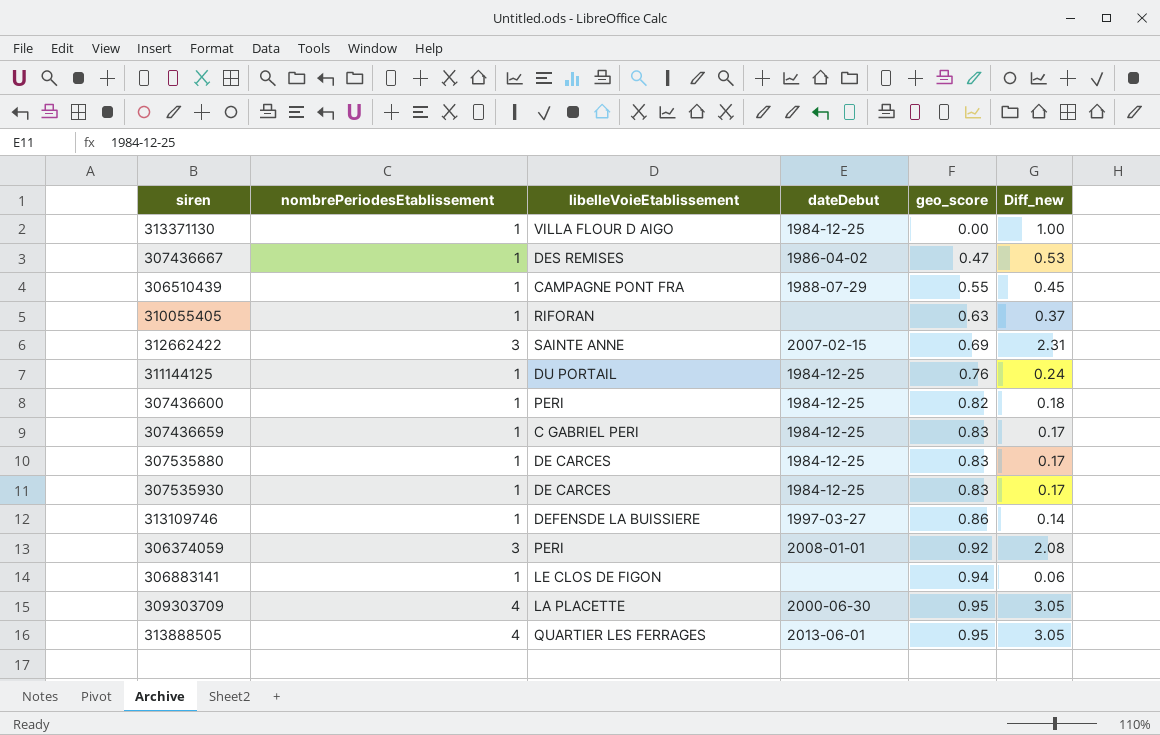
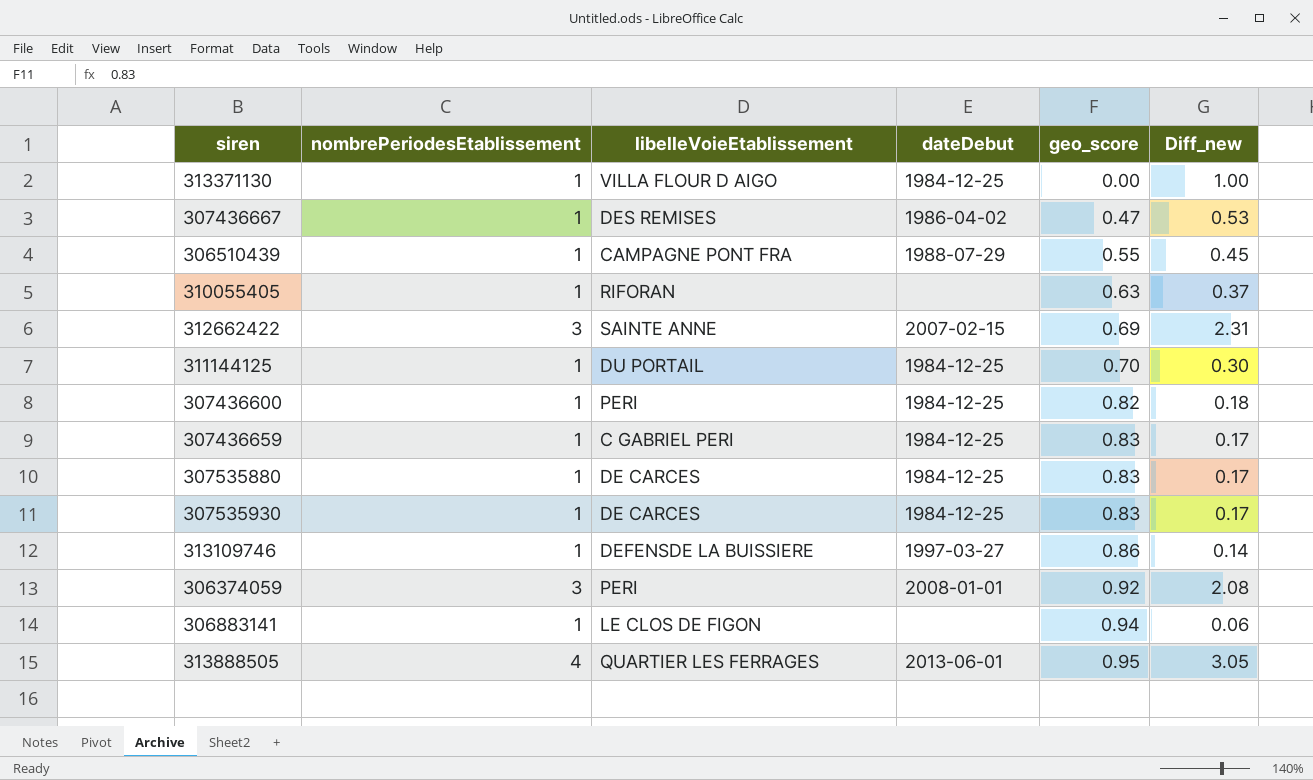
row 309303709: 4 | LA PLACETTE | 2000-06-30 | 0.95 | 3.05 -> none
311144125 | geo_score: 0.76 -> 0.70
311144125 | Diff_new: 0.24 -> 0.30

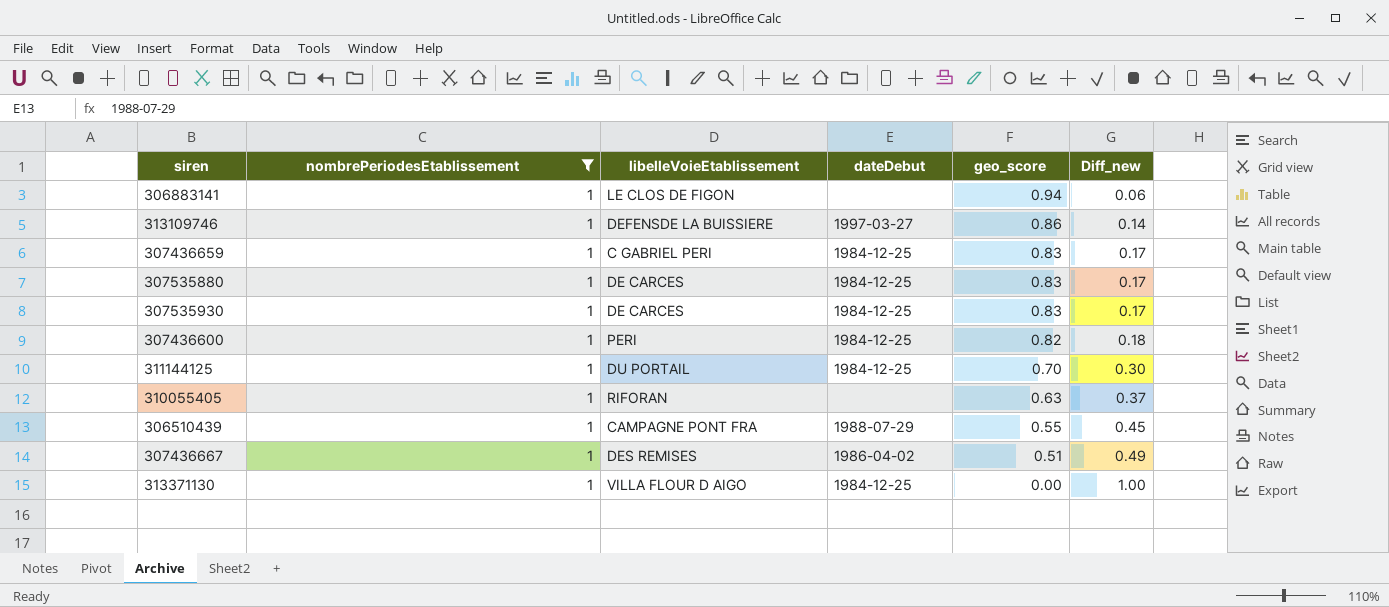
filter: none -> nombrePeriodesEtablissement = 1
row order: geo_score ascending -> geo_score descending
307436667 | geo_score: 0.47 -> 0.51
307436667 | Diff_new: 0.53 -> 0.49

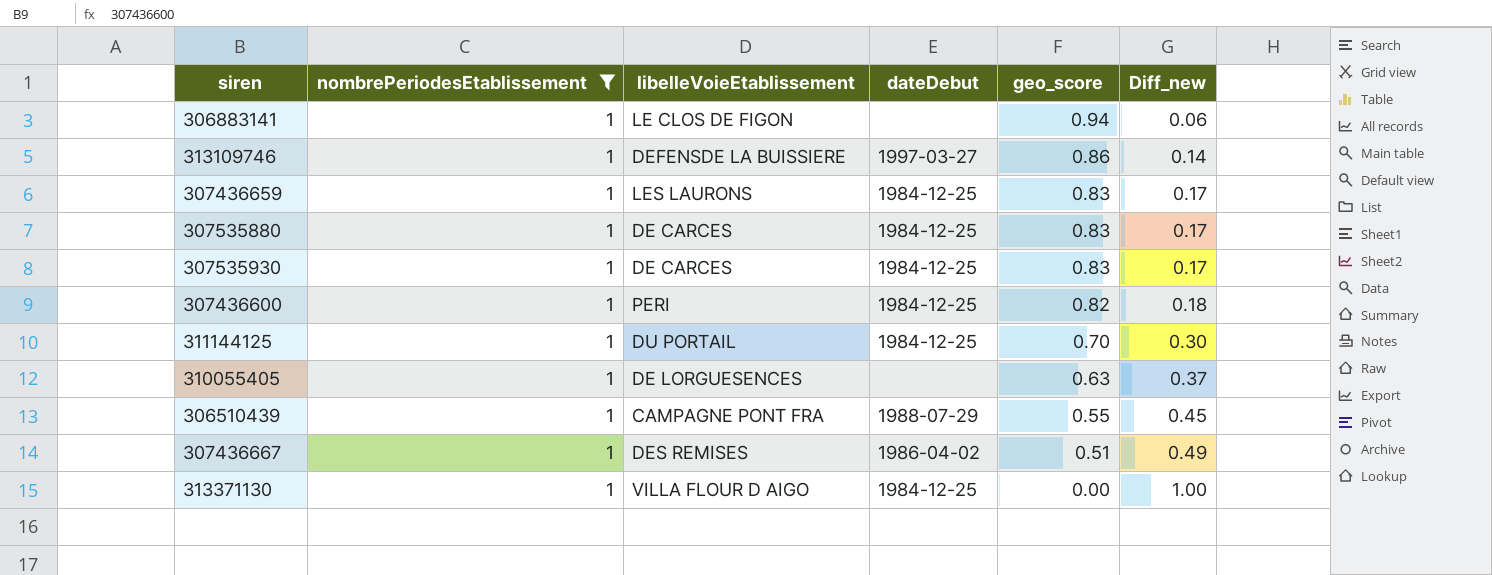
307436659 | libelleVoieEtablissement: C GABRIEL PERI -> LES LAURONS
310055405 | libelleVoieEtablissement: RIFORAN -> DE LORGUESENCES

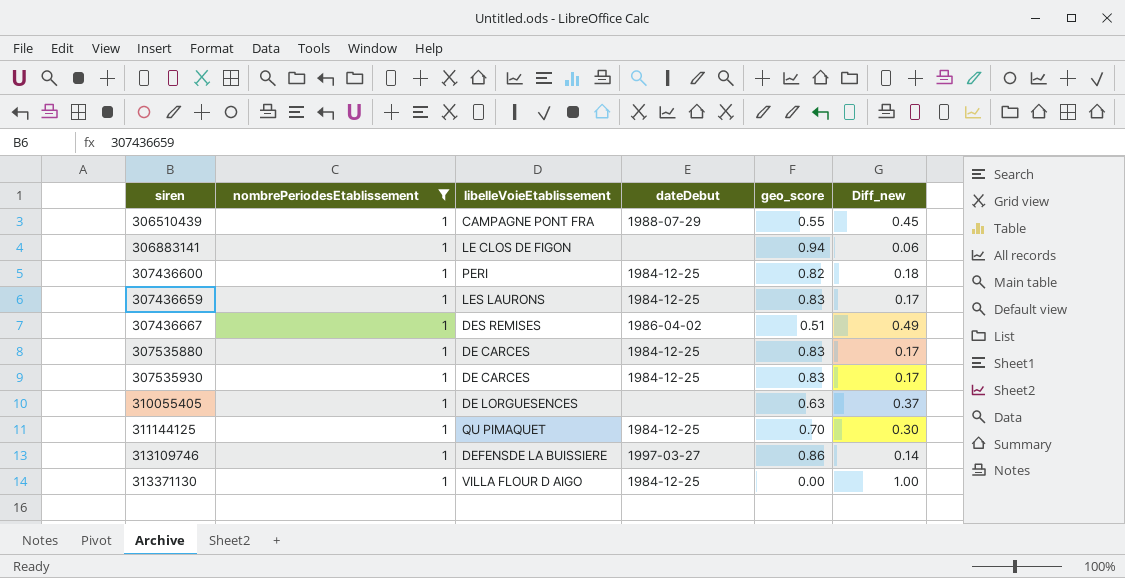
row order: geo_score descending -> siren ascending
311144125 | libelleVoieEtablissement: DU PORTAIL -> QU PIMAQUET

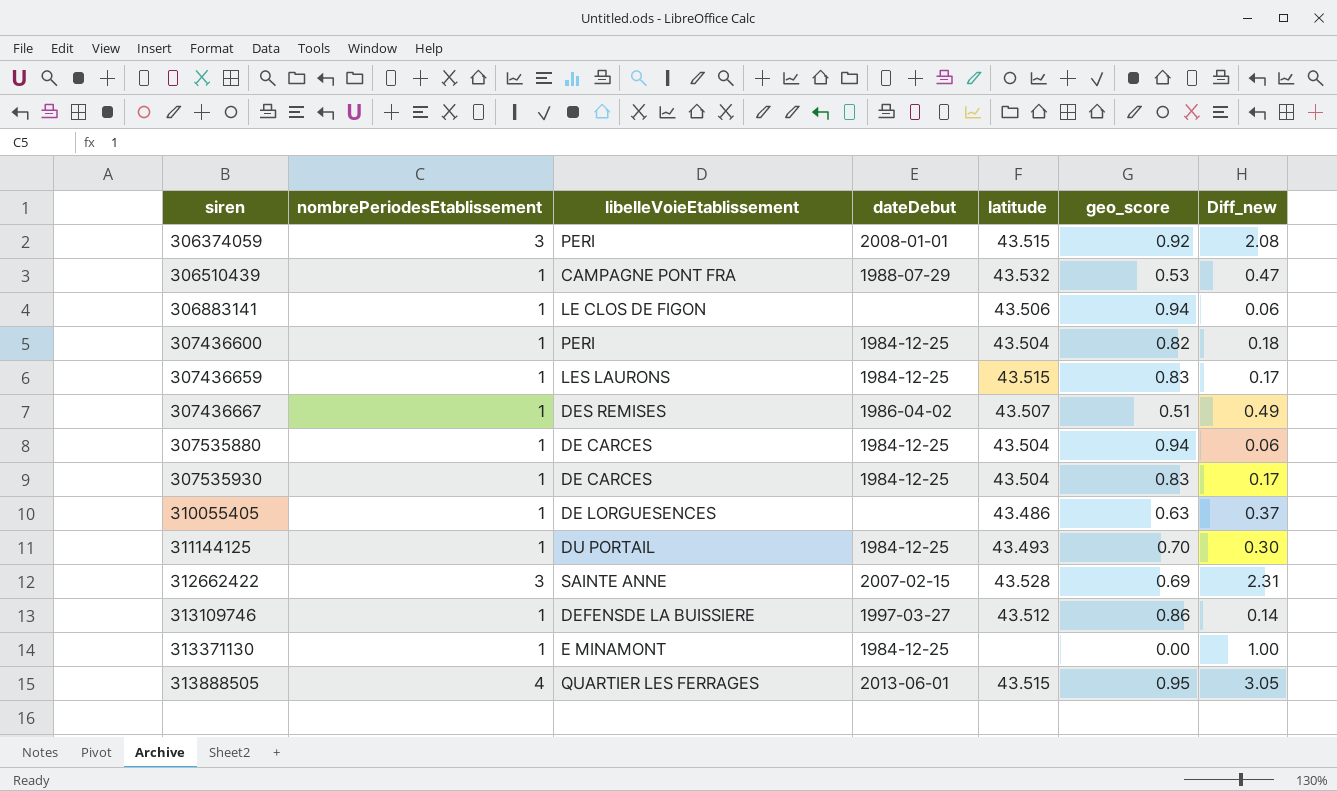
filter: nombrePeriodesEtablissement = 1 -> none
column latitude | position: none -> 5
306510439 | geo_score: 0.55 -> 0.53
306510439 | Diff_new: 0.45 -> 0.47
307535880 | geo_score: 0.83 -> 0.94
307535880 | Diff_new: 0.17 -> 0.06
311144125 | libelleVoieEtablissement: QU PIMAQUET -> DU PORTAIL
313371130 | libelleVoieEtablissement: VILLA FLOUR D AIGO -> E MINAMONT

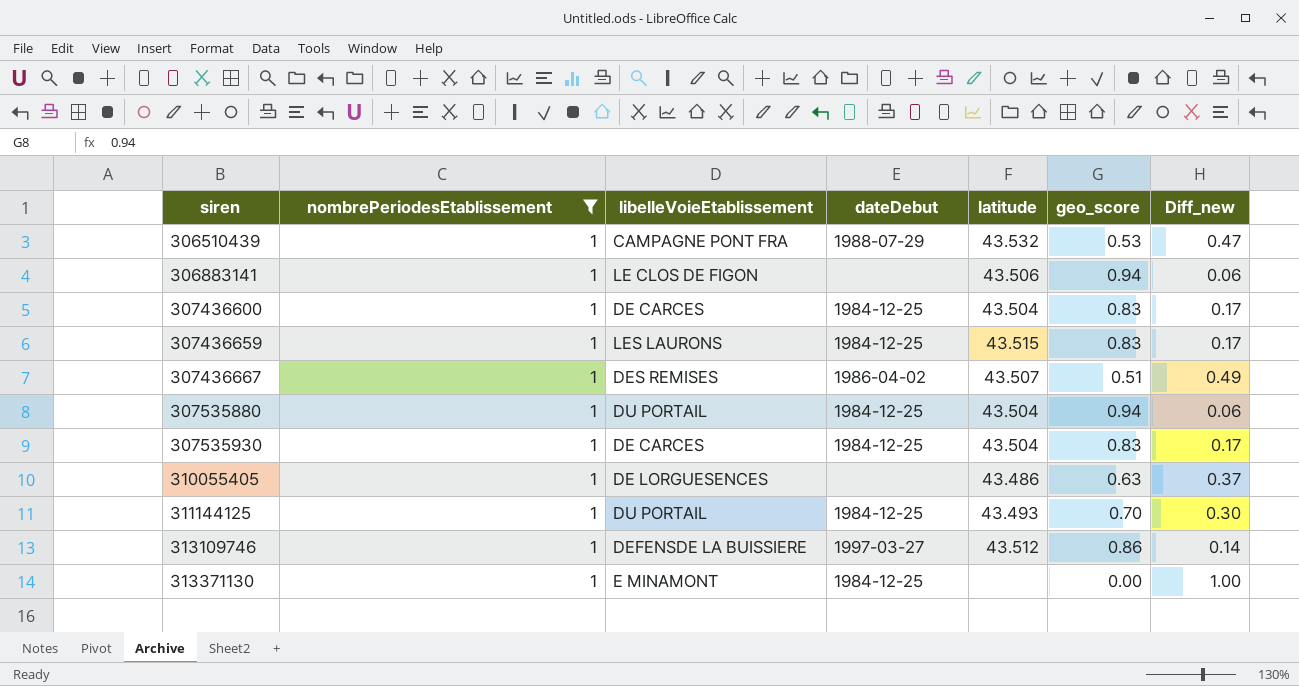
filter: none -> nombrePeriodesEtablissement = 1
307436600 | libelleVoieEtablissement: PERI -> DE CARCES
307436600 | geo_score: 0.82 -> 0.83
307436600 | Diff_new: 0.18 -> 0.17
307535880 | libelleVoieEtablissement: DE CARCES -> DU PORTAIL

